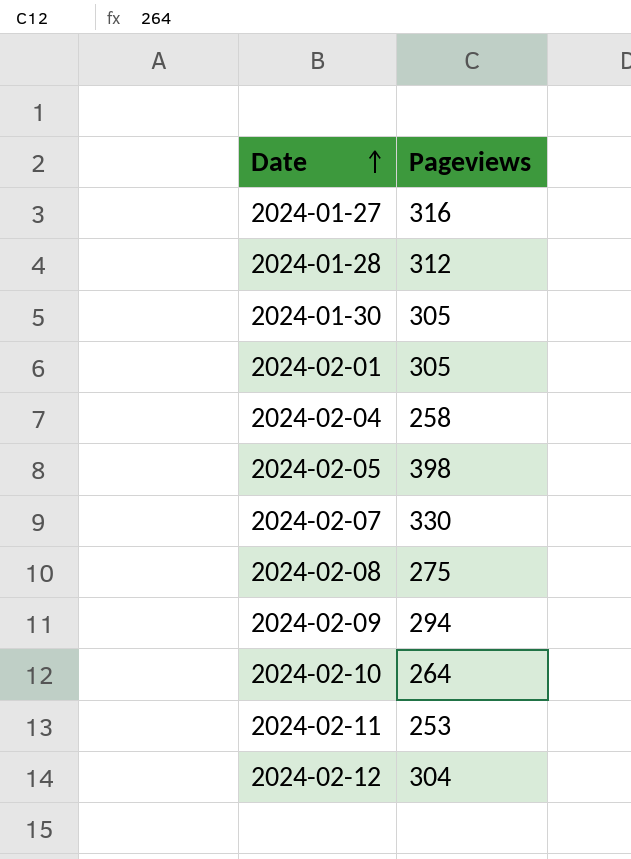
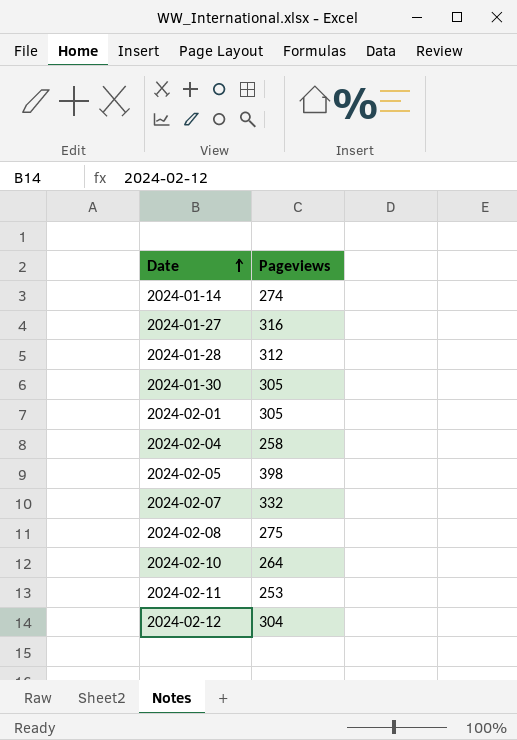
row 2024-02-09: 294 -> none
row 2024-01-14: none -> 274
2024-02-07 | Pageviews: 330 -> 332

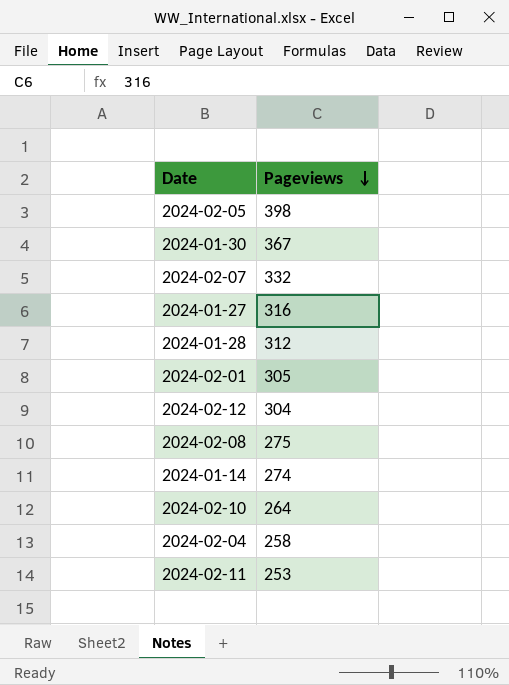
row order: Date ascending -> Pageviews descending
2024-01-30 | Pageviews: 305 -> 367

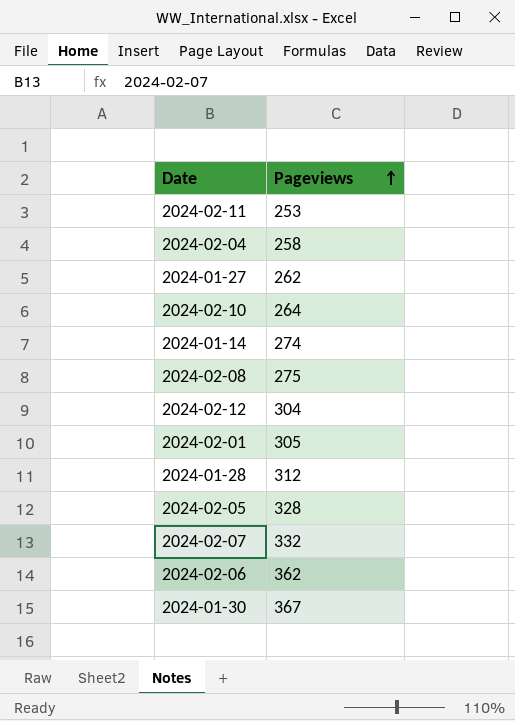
row order: Pageviews descending -> Pageviews ascending
2024-01-27 | Pageviews: 316 -> 262
2024-02-05 | Pageviews: 398 -> 328
row 2024-02-06: none -> 362

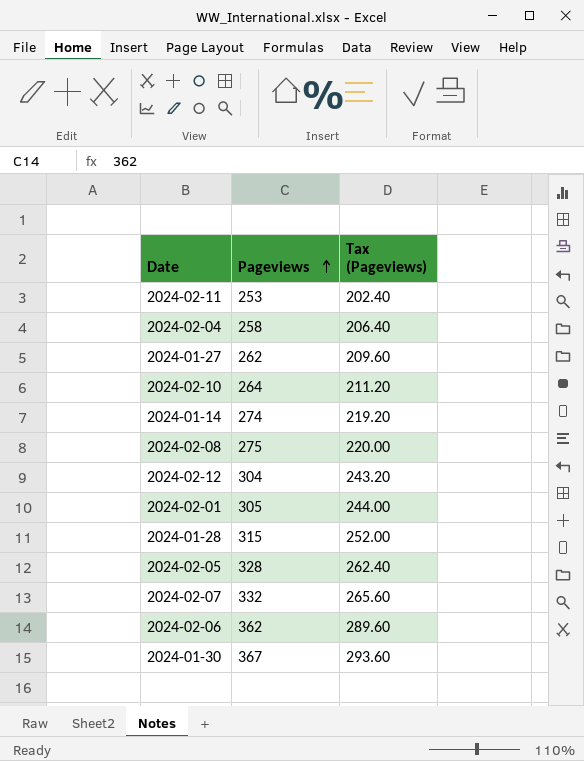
column Tax (Pageviews) | formula: none -> [Pageviews] * 0.8
2024-01-28 | Pageviews: 312 -> 315

